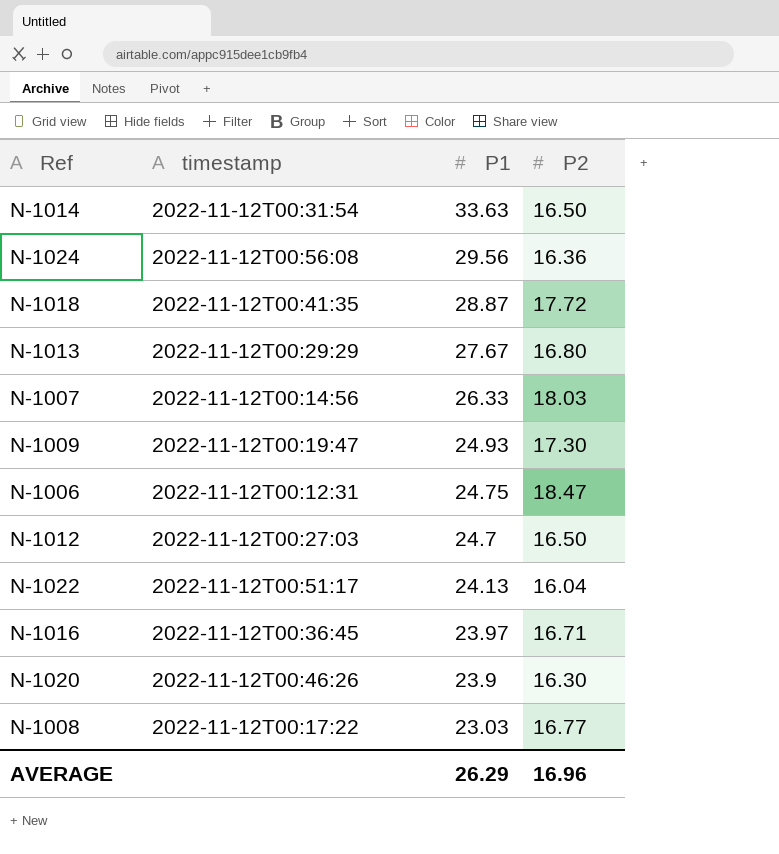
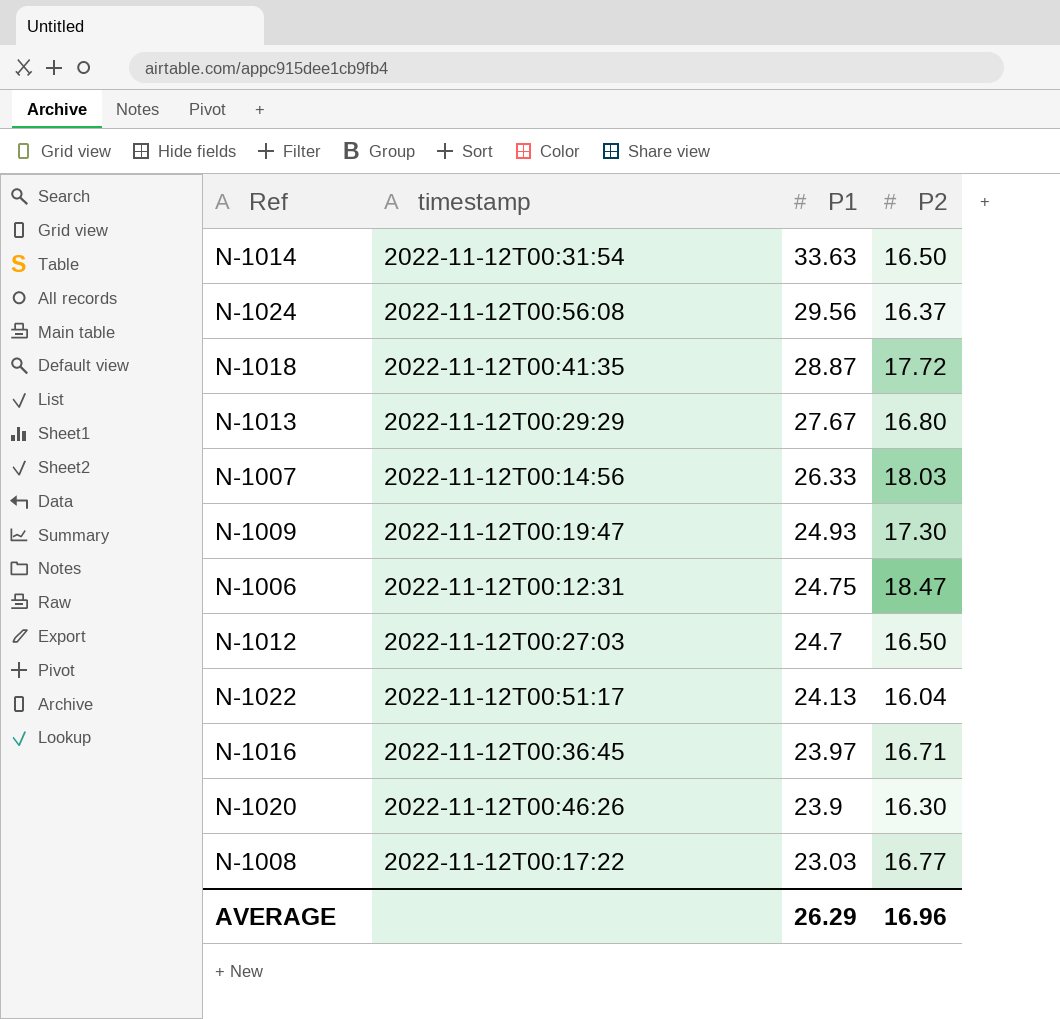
N-1024 | P2: 16.36 -> 16.37

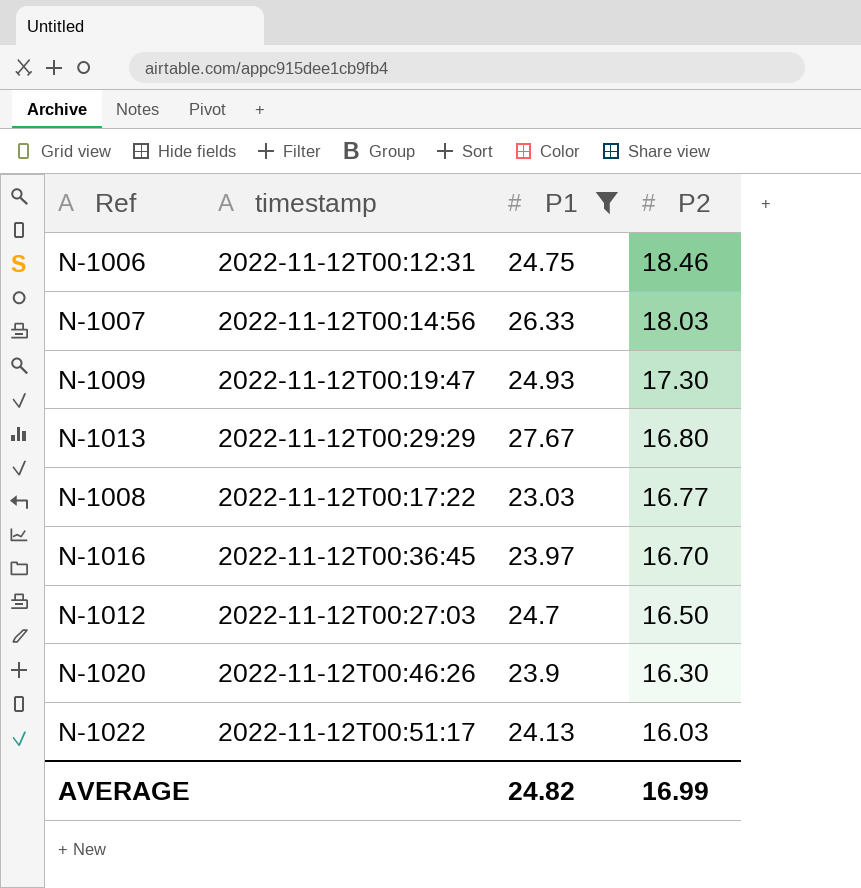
filter: none -> P1 <= 27.67
row order: P1 descending -> P2 descending
N-1006 | P2: 18.47 -> 18.46
N-1016 | P2: 16.71 -> 16.70
N-1022 | P2: 16.04 -> 16.03
AVERAGE | P1: 26.29 -> 24.82
AVERAGE | P2: 16.96 -> 16.99

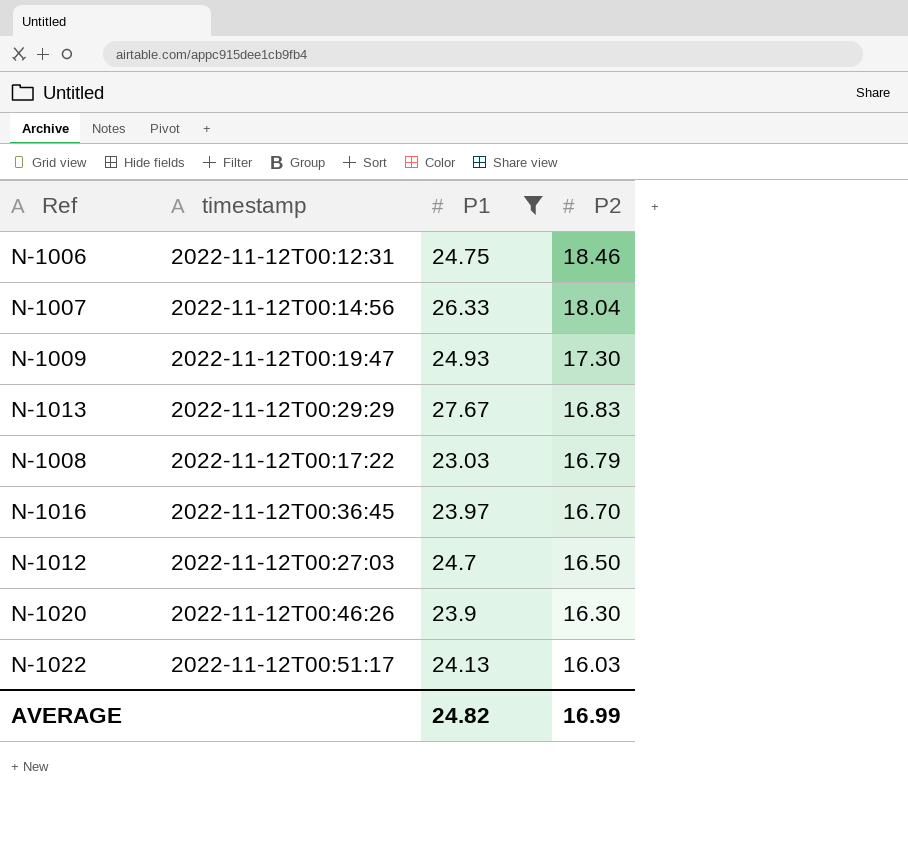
N-1007 | P2: 18.03 -> 18.04
N-1013 | P2: 16.80 -> 16.83
N-1008 | P2: 16.77 -> 16.79

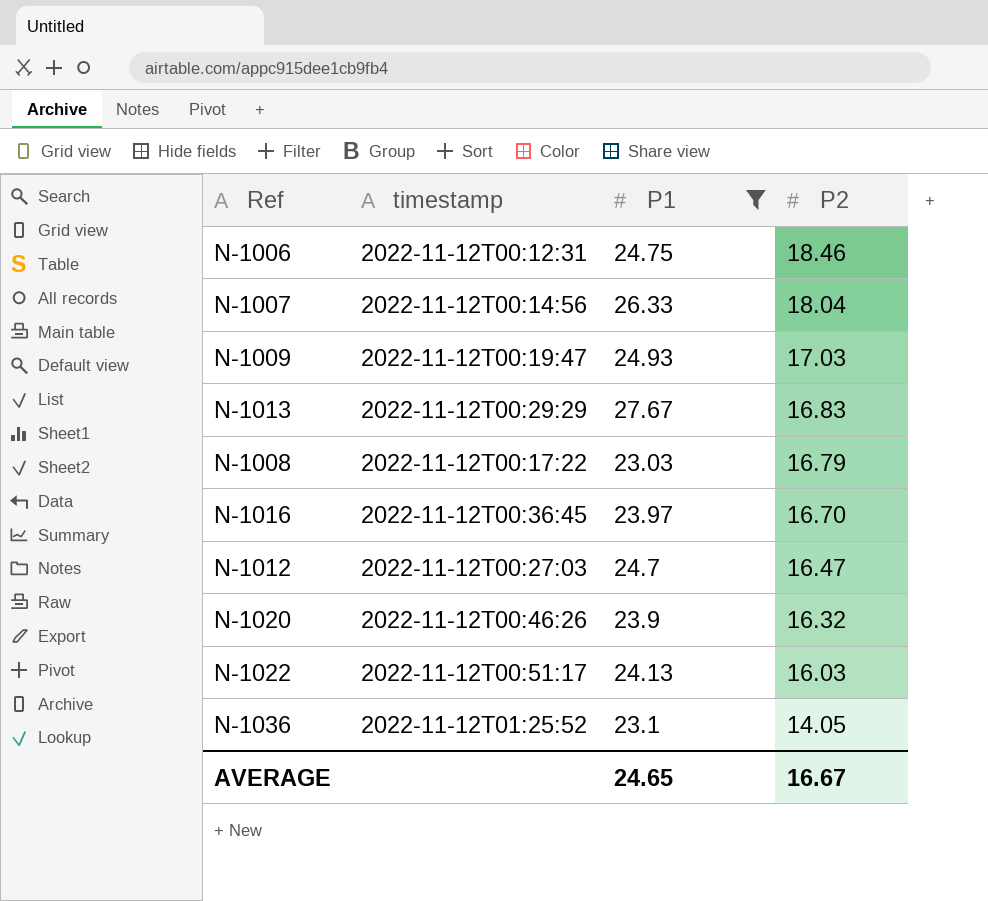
N-1009 | P2: 17.30 -> 17.03
N-1012 | P2: 16.50 -> 16.47
N-1020 | P2: 16.30 -> 16.32
row N-1036: none -> 2022-11-12T01:25:52 | 23.1 | 14.05
AVERAGE | P1: 24.82 -> 24.65
AVERAGE | P2: 16.99 -> 16.67

